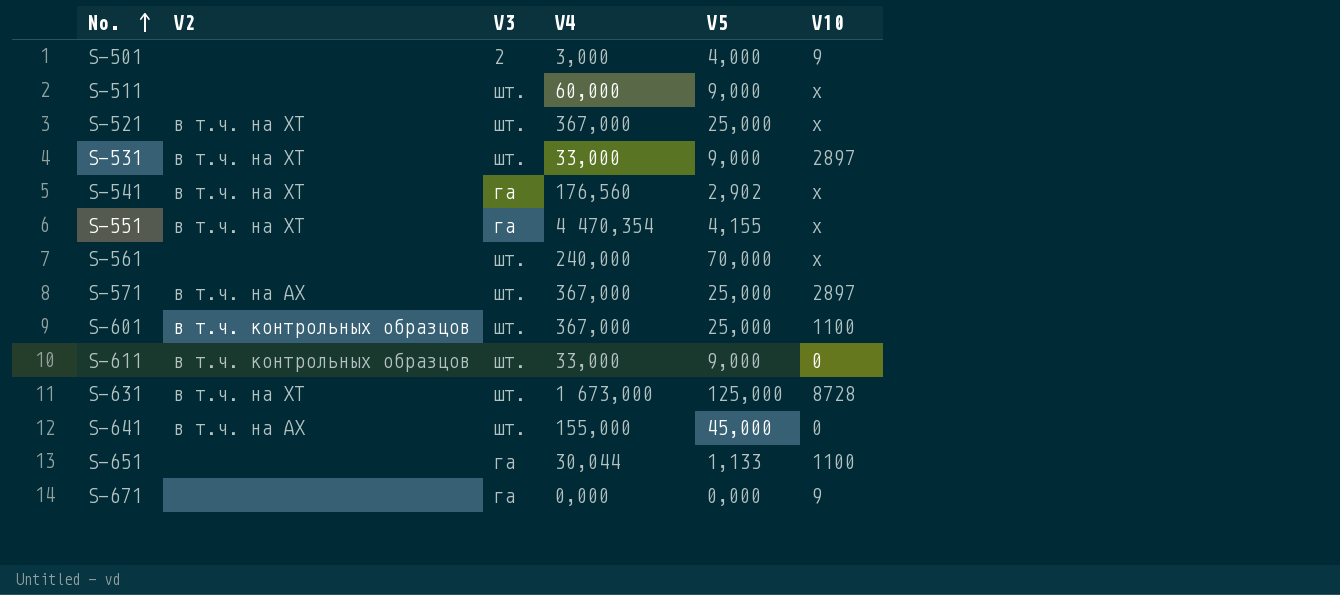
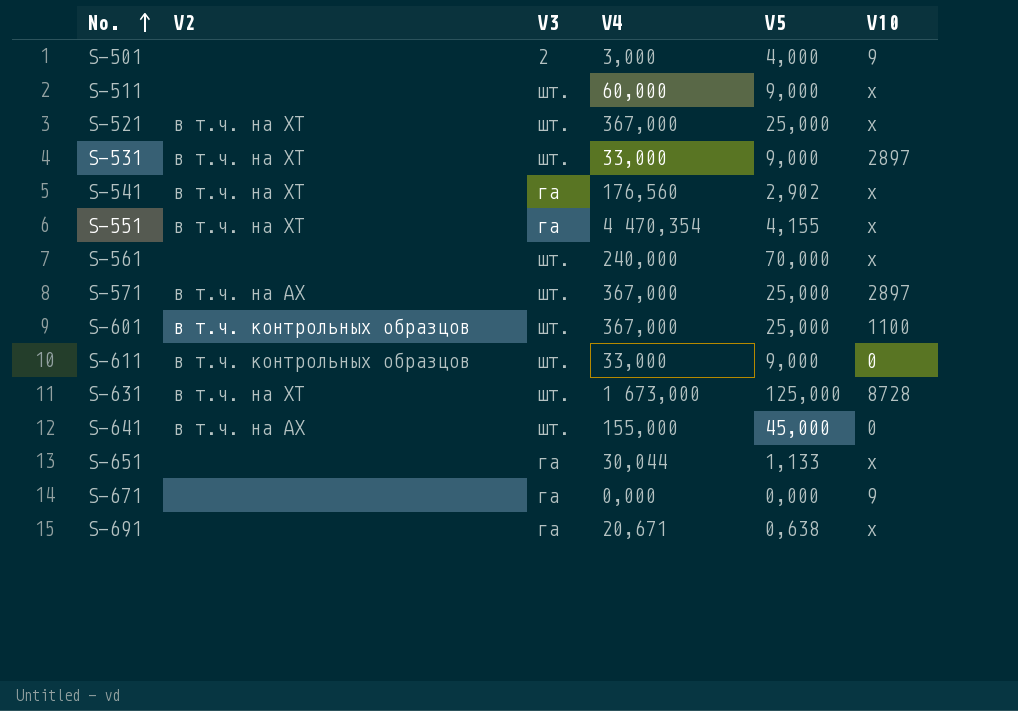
S-651 | V10: 1100 -> х
row S-691: none -> none | га | 20,671 | 0,638 | х

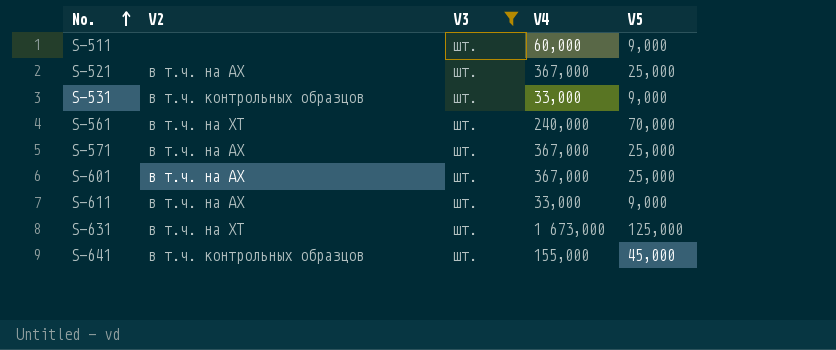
filter: none -> V3 = шт.
column V10 | position: 6 -> none
S-521 | V2: в т.ч. на ХТ -> в т.ч. на АХ
S-531 | V2: в т.ч. на ХТ -> в т.ч. контрольных образцов
S-561 | V2: none -> в т.ч. на ХТ
S-601 | V2: в т.ч. контрольных образцов -> в т.ч. на АХ
S-611 | V2: в т.ч. контрольных образцов -> в т.ч. на АХ
S-641 | V2: в т.ч. на АХ -> в т.ч. контрольных образцов

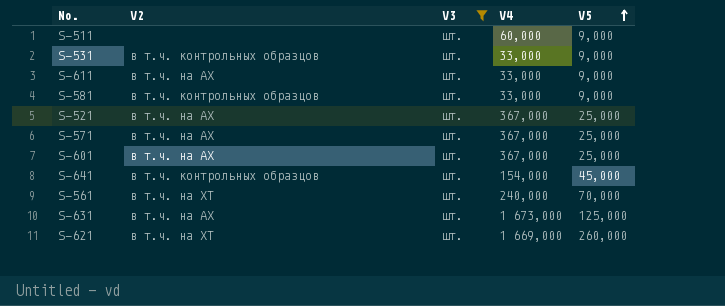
row order: No. ascending -> V5 ascending
row S-581: none -> в т.ч. контрольных образцов | шт. | 33,000 | 9,000
S-641 | V4: 155,000 -> 154,000
S-631 | V2: в т.ч. на ХТ -> в т.ч. на АХ
row S-621: none -> в т.ч. на ХТ | шт. | 1 669,000 | 260,000

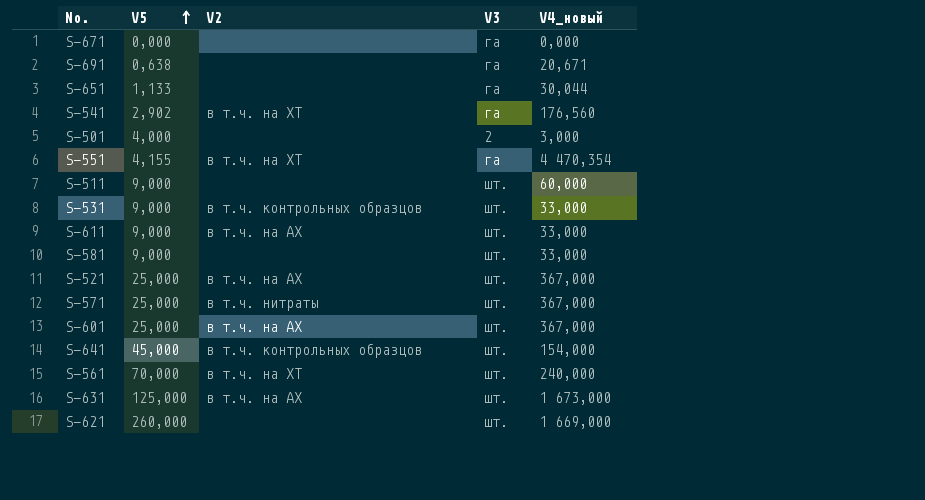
filter: V3 = шт. -> none
column V5 | position: 5 -> 2
column name: V4 -> V4_новый
S-581 | V2: в т.ч. контрольных образцов -> none
S-571 | V2: в т.ч. на АХ -> в т.ч. нитраты
S-621 | V2: в т.ч. на ХТ -> none

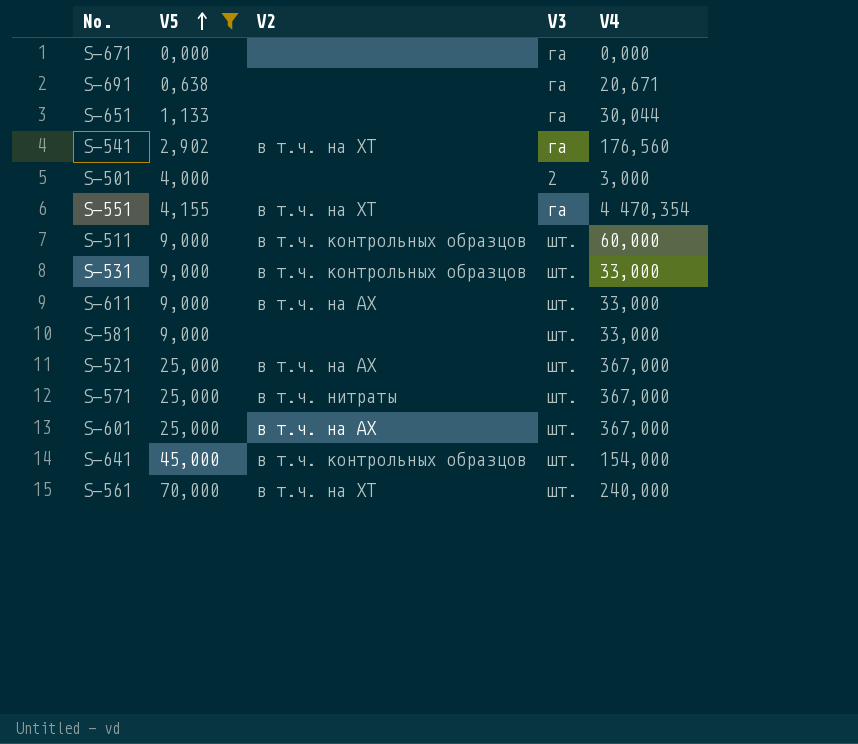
filter: none -> V5 <= 70,000
column name: V4_новый -> V4
S-511 | V2: none -> в т.ч. контрольных образцов

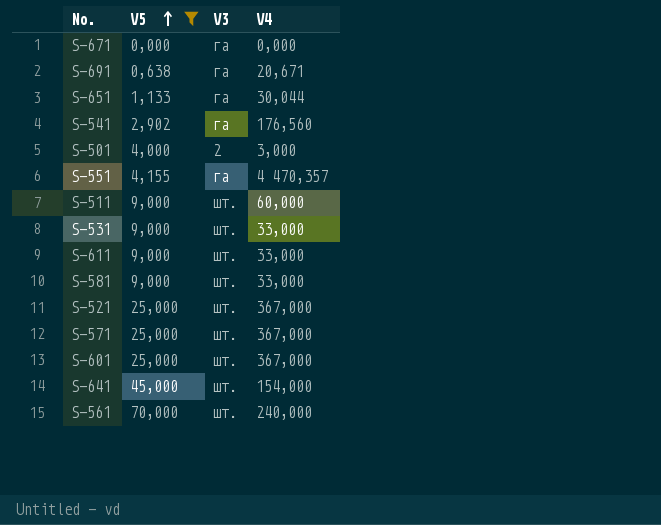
column V2 | position: 3 -> none
S-551 | V4: 4 470,354 -> 4 470,357

